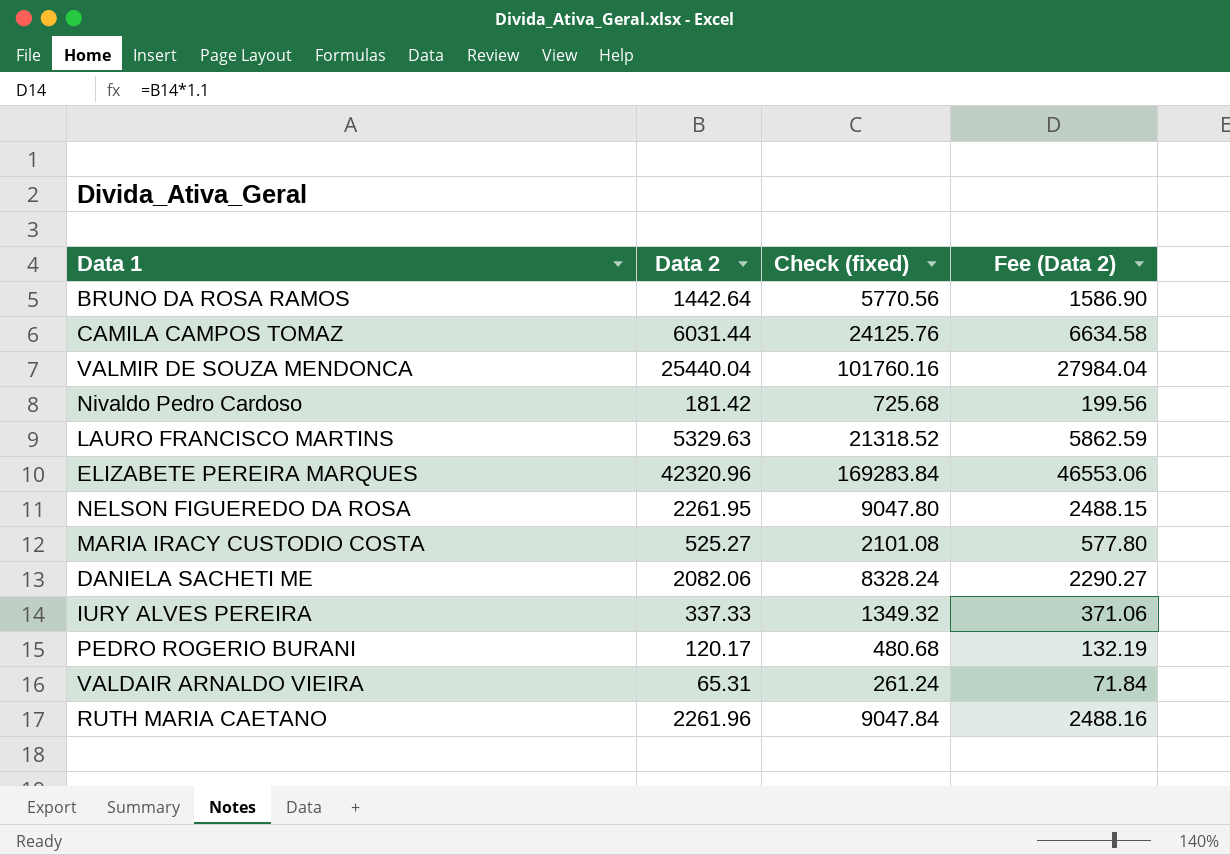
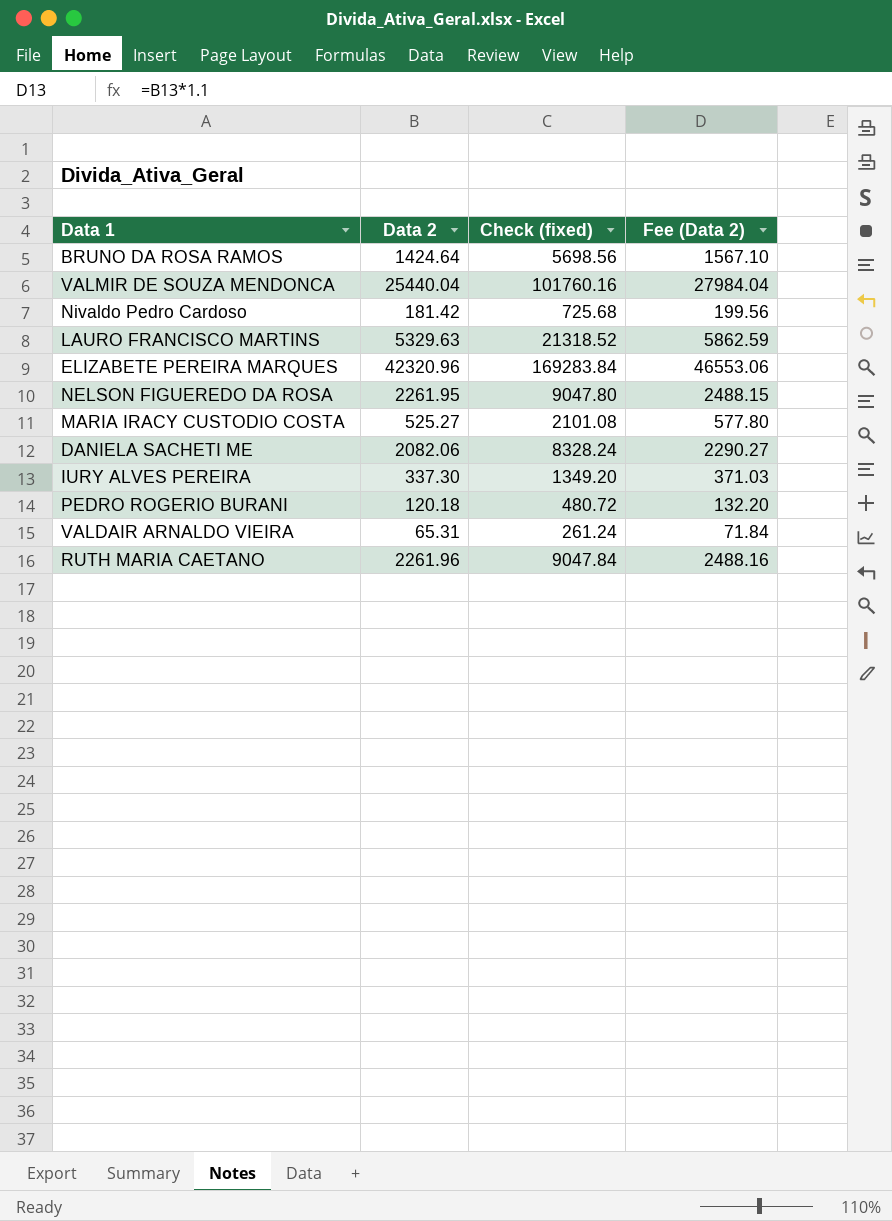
row CAMILA CAMPOS TOMAZ: 6031.44 | 24125.76 | 6634.58 -> none
BRUNO DA ROSA RAMOS | Data 2: 1442.64 -> 1424.64
BRUNO DA ROSA RAMOS | Check (fixed): 5770.56 -> 5698.56
BRUNO DA ROSA RAMOS | Fee (Data 2): 1586.90 -> 1567.10
IURY ALVES PEREIRA | Data 2: 337.33 -> 337.30
IURY ALVES PEREIRA | Check (fixed): 1349.32 -> 1349.20
IURY ALVES PEREIRA | Fee (Data 2): 371.06 -> 371.03
PEDRO ROGERIO BURANI | Data 2: 120.17 -> 120.18
PEDRO ROGERIO BURANI | Check (fixed): 480.68 -> 480.72
PEDRO ROGERIO BURANI | Fee (Data 2): 132.19 -> 132.20

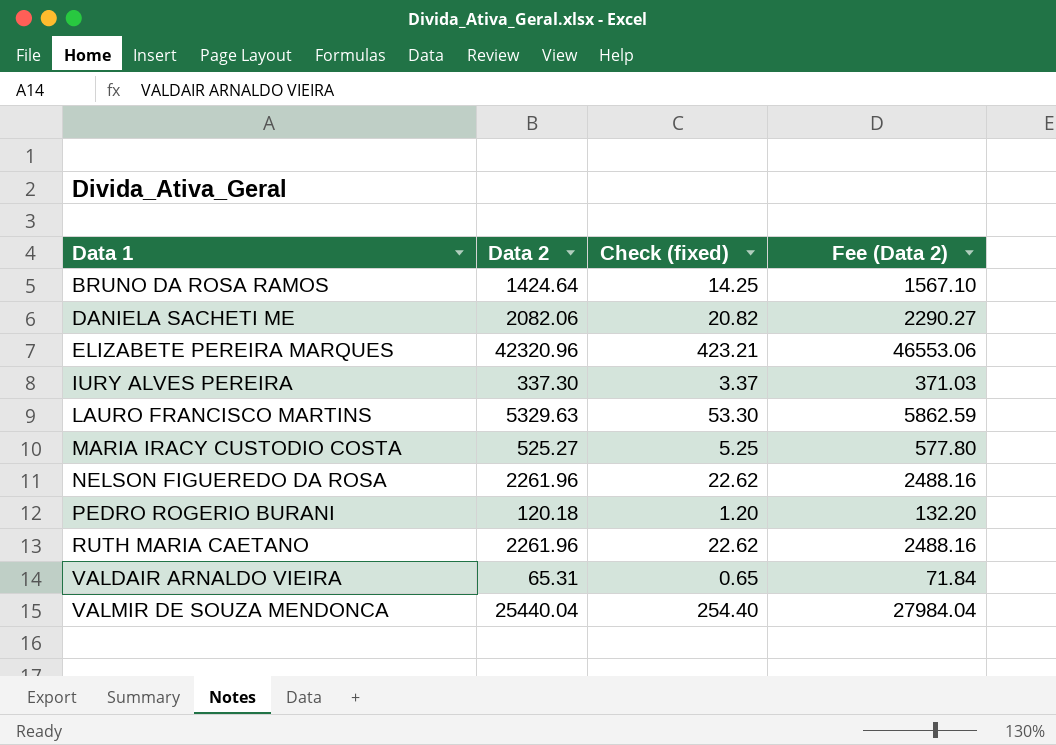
row order: none -> Data 1 ascending
column Check (fixed) | formula: [Data 2] * 4 -> [Data 2] * 0.01
row Nivaldo Pedro Cardoso: 181.42 | 725.68 | 199.56 -> none
NELSON FIGUEREDO DA ROSA | Data 2: 2261.95 -> 2261.96
NELSON FIGUEREDO DA ROSA | Fee (Data 2): 2488.15 -> 2488.16

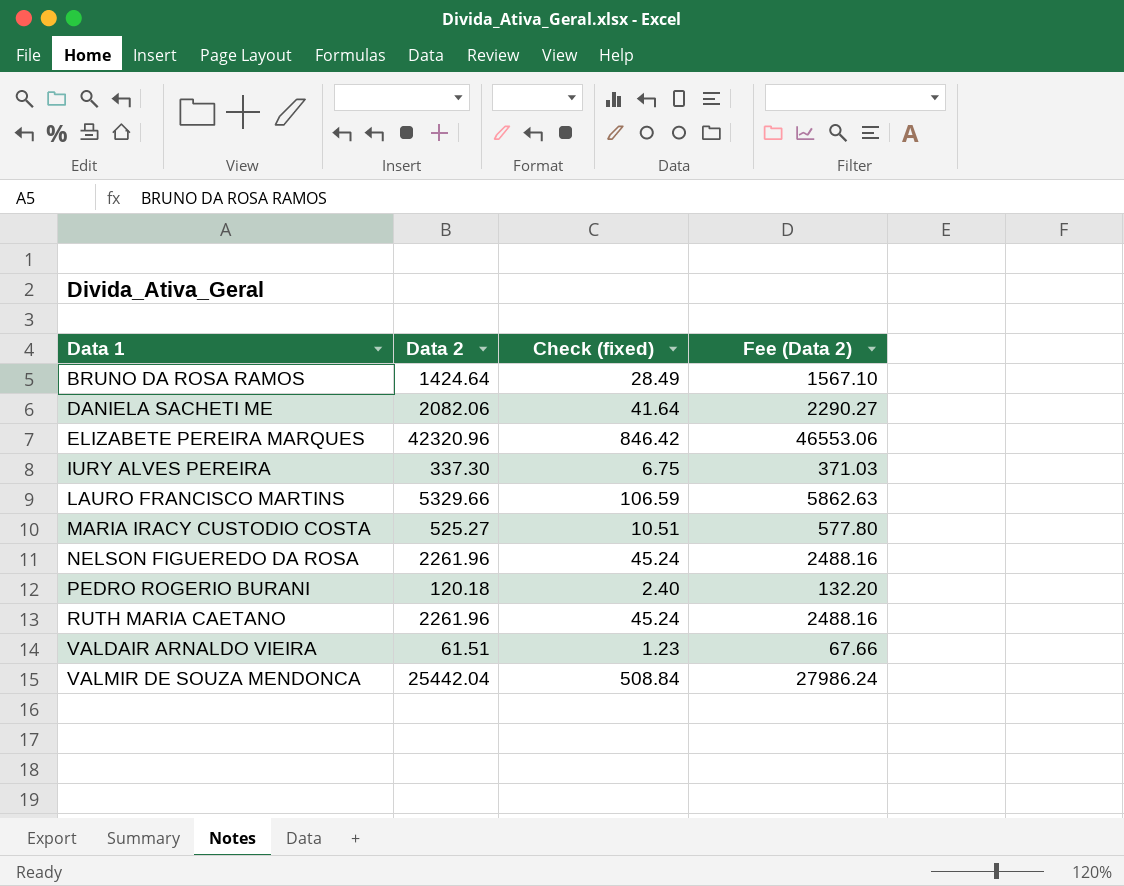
column Check (fixed) | formula: [Data 2] * 0.01 -> [Data 2] * 0.02
LAURO FRANCISCO MARTINS | Data 2: 5329.63 -> 5329.66
LAURO FRANCISCO MARTINS | Fee (Data 2): 5862.59 -> 5862.63
VALDAIR ARNALDO VIEIRA | Data 2: 65.31 -> 61.51
VALDAIR ARNALDO VIEIRA | Fee (Data 2): 71.84 -> 67.66
VALMIR DE SOUZA MENDONCA | Data 2: 25440.04 -> 25442.04
VALMIR DE SOUZA MENDONCA | Fee (Data 2): 27984.04 -> 27986.24

